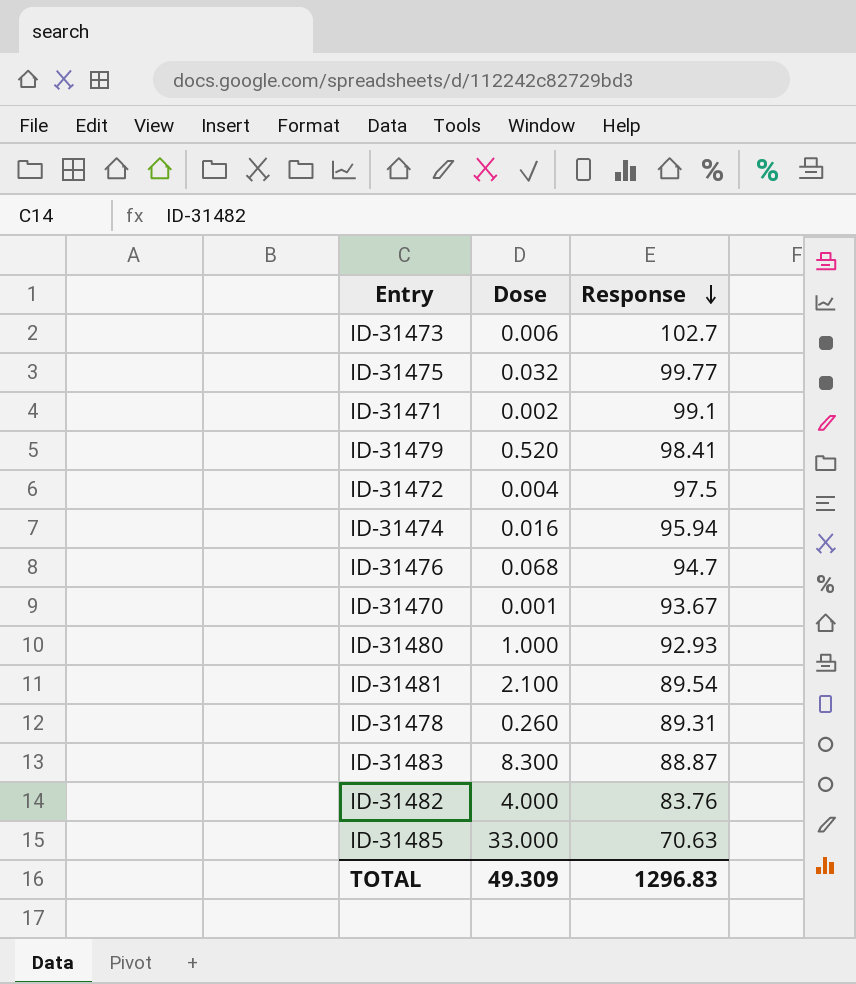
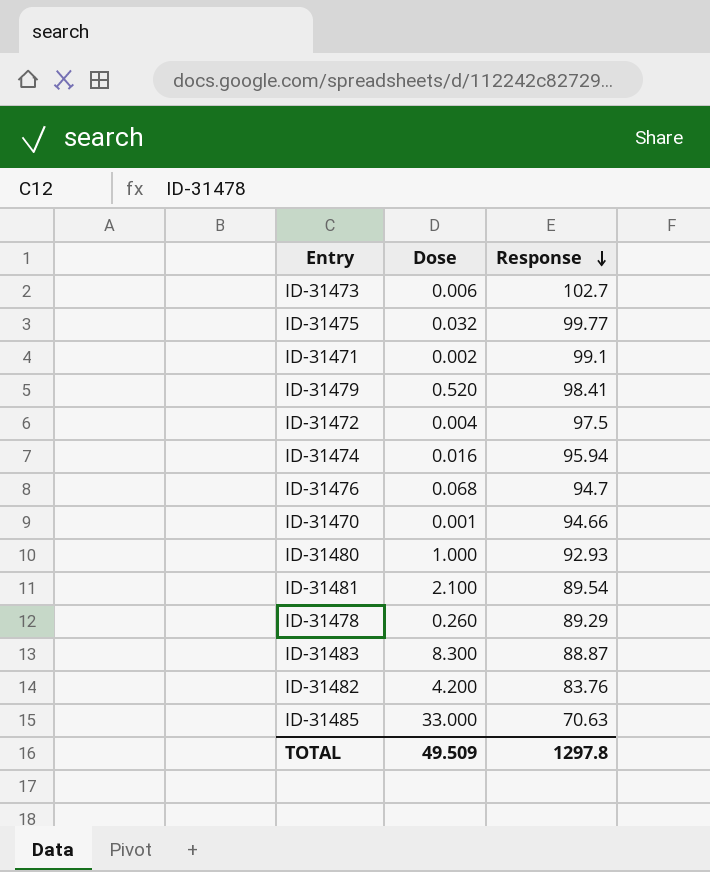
ID-31470 | Response: 93.67 -> 94.66
ID-31478 | Response: 89.31 -> 89.29
ID-31482 | Dose: 4.000 -> 4.200
TOTAL | Dose: 49.309 -> 49.509
TOTAL | Response: 1296.83 -> 1297.8

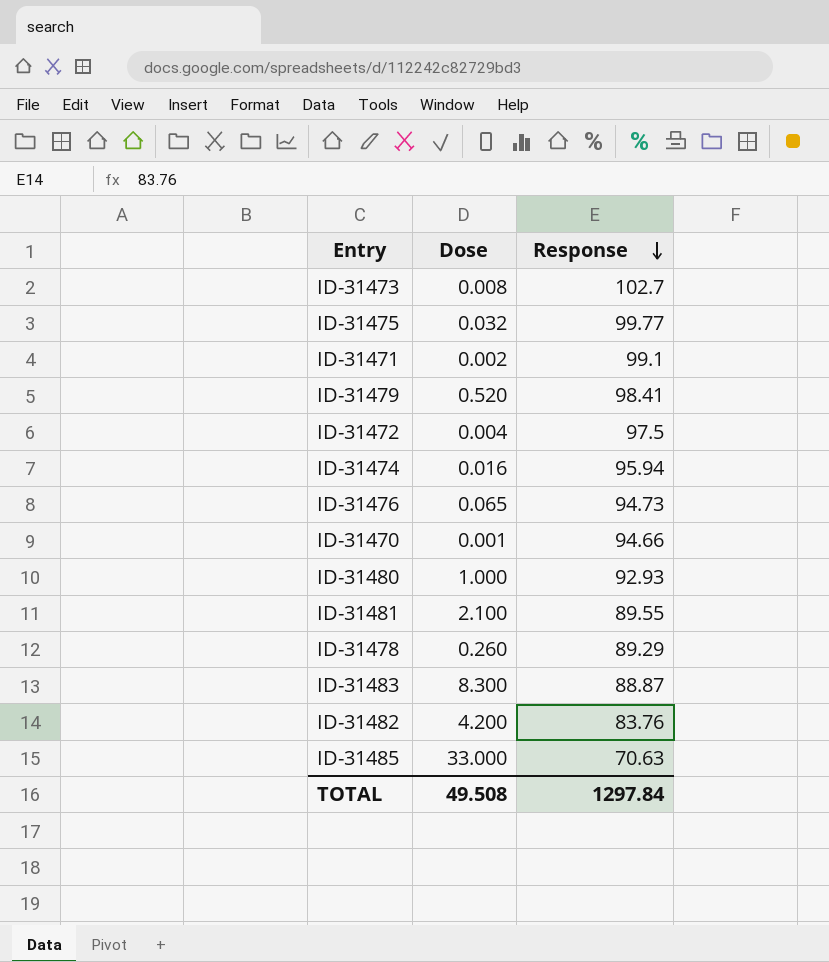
ID-31473 | Dose: 0.006 -> 0.008
ID-31476 | Dose: 0.068 -> 0.065
ID-31476 | Response: 94.7 -> 94.73
ID-31481 | Response: 89.54 -> 89.55
TOTAL | Dose: 49.509 -> 49.508
TOTAL | Response: 1297.8 -> 1297.84

